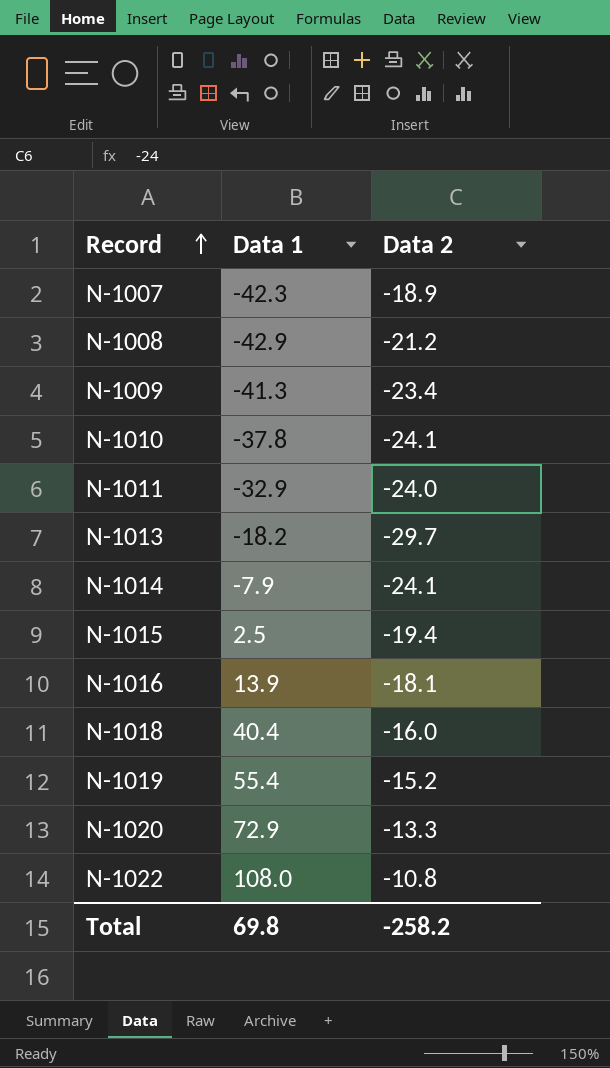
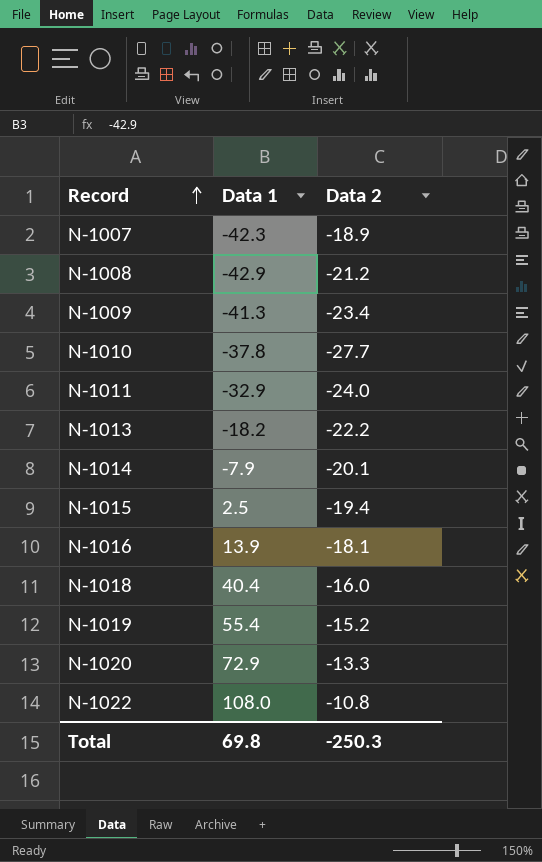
N-1010 | Data 2: -24.1 -> -27.7
N-1013 | Data 2: -29.7 -> -22.2
N-1014 | Data 2: -24.1 -> -20.1
Total | Data 2: -258.2 -> -250.3

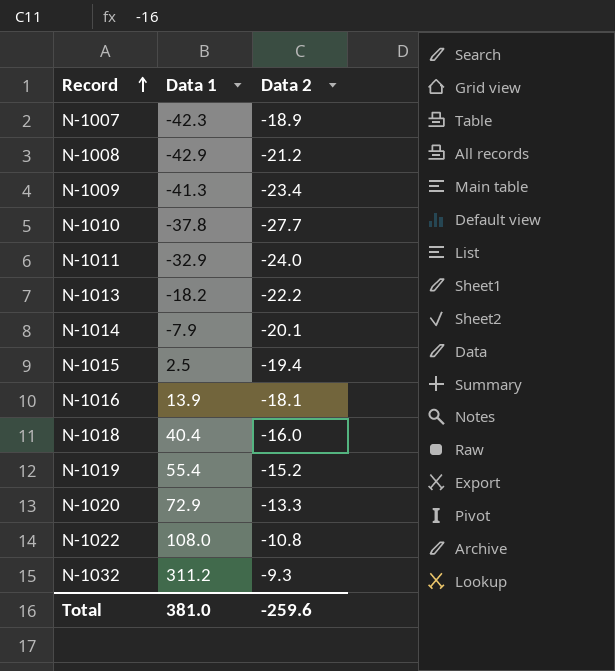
row N-1032: none -> 311.2 | -9.3
Total | Data 1: 69.8 -> 381.0
Total | Data 2: -250.3 -> -259.6

